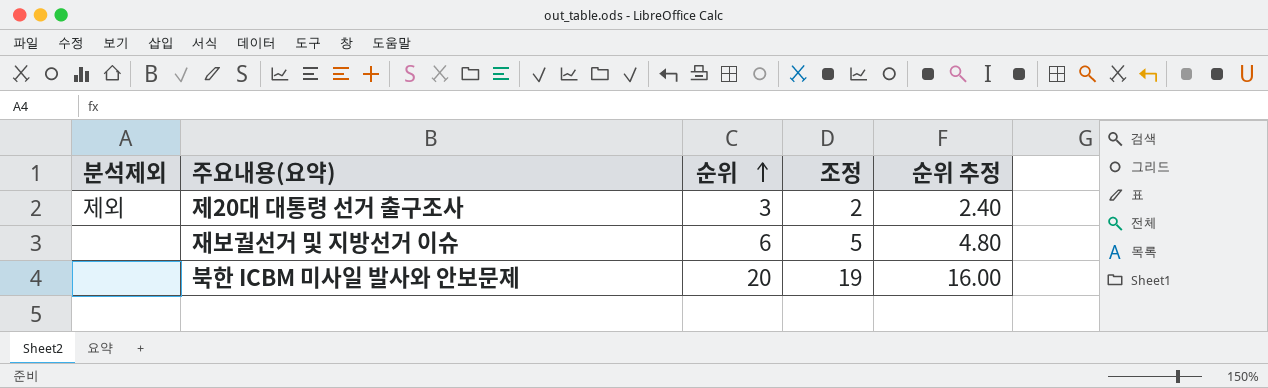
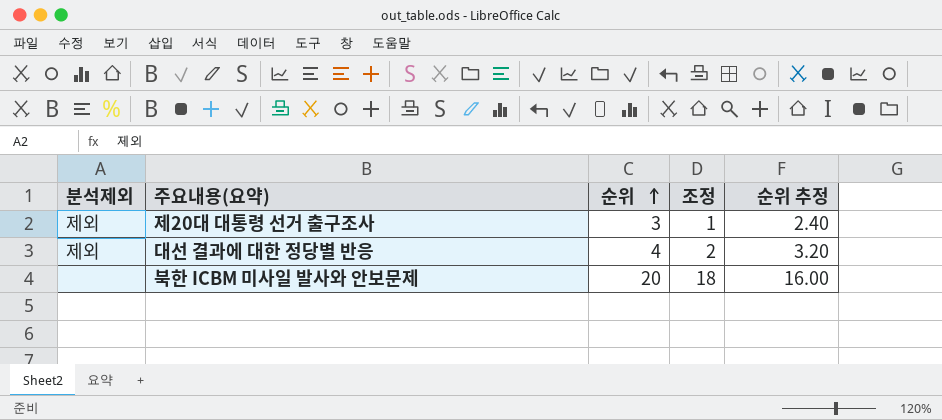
column 조정 | formula: [순위] - 1 -> [순위] - 2
row 재보궐선거 및 지방선거 이슈: none | 6 | 5 | 4.80 -> none
row 대선 결과에 대한 정당별 반응: none -> 제외 | 4 | 2 | 3.20

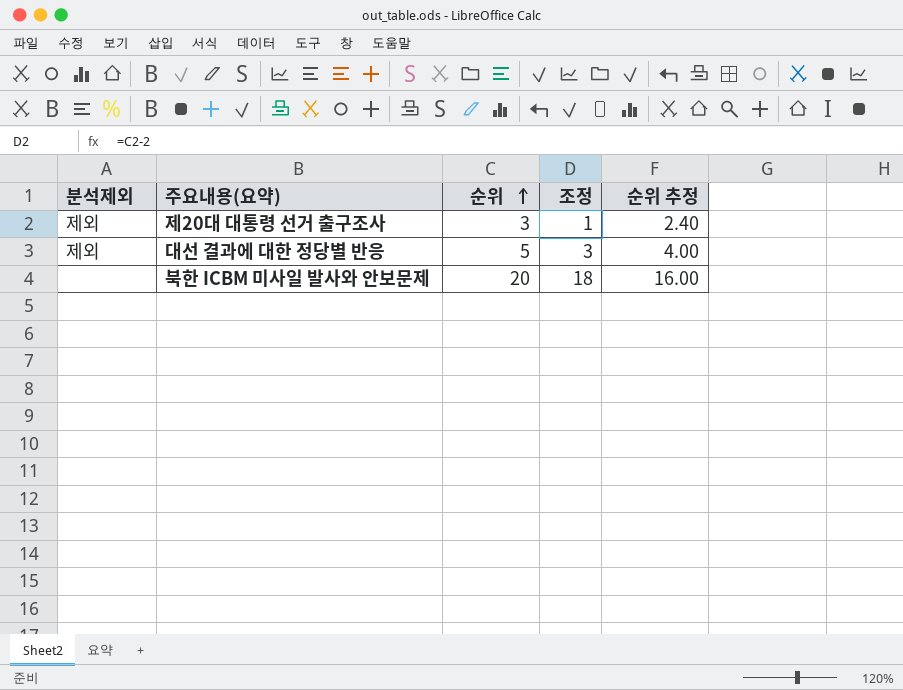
대선 결과에 대한 정당별 반응 | 순위: 4 -> 5
대선 결과에 대한 정당별 반응 | 조정: 2 -> 3
대선 결과에 대한 정당별 반응 | 순위 추정: 3.20 -> 4.00

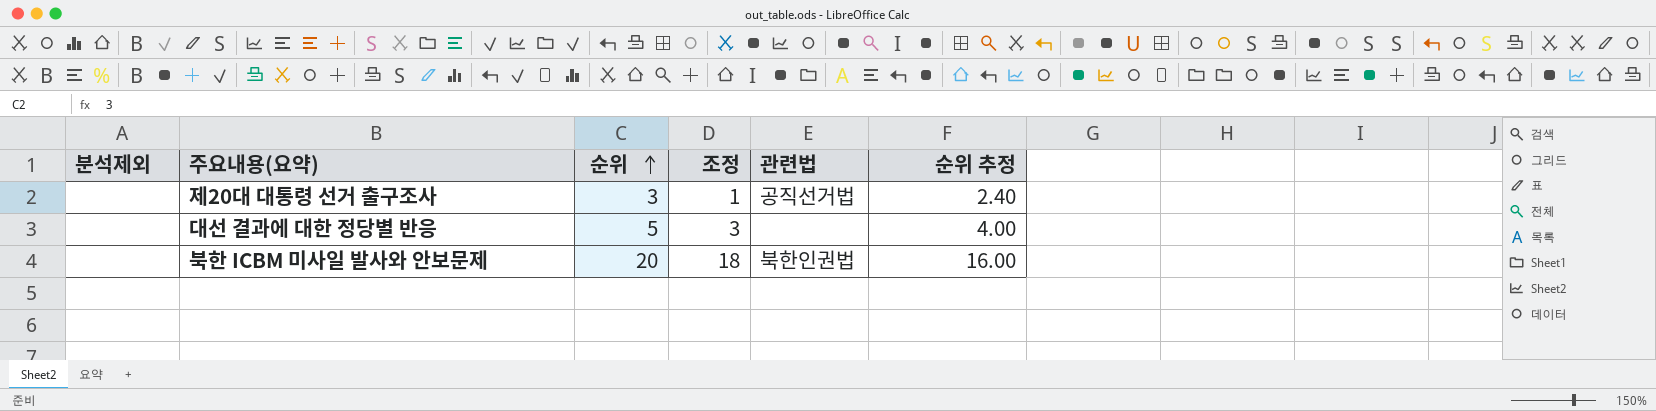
column 관련법 | position: none -> 5
제20대 대통령 선거 출구조사 | 분석제외: 제외 -> none
대선 결과에 대한 정당별 반응 | 분석제외: 제외 -> none

